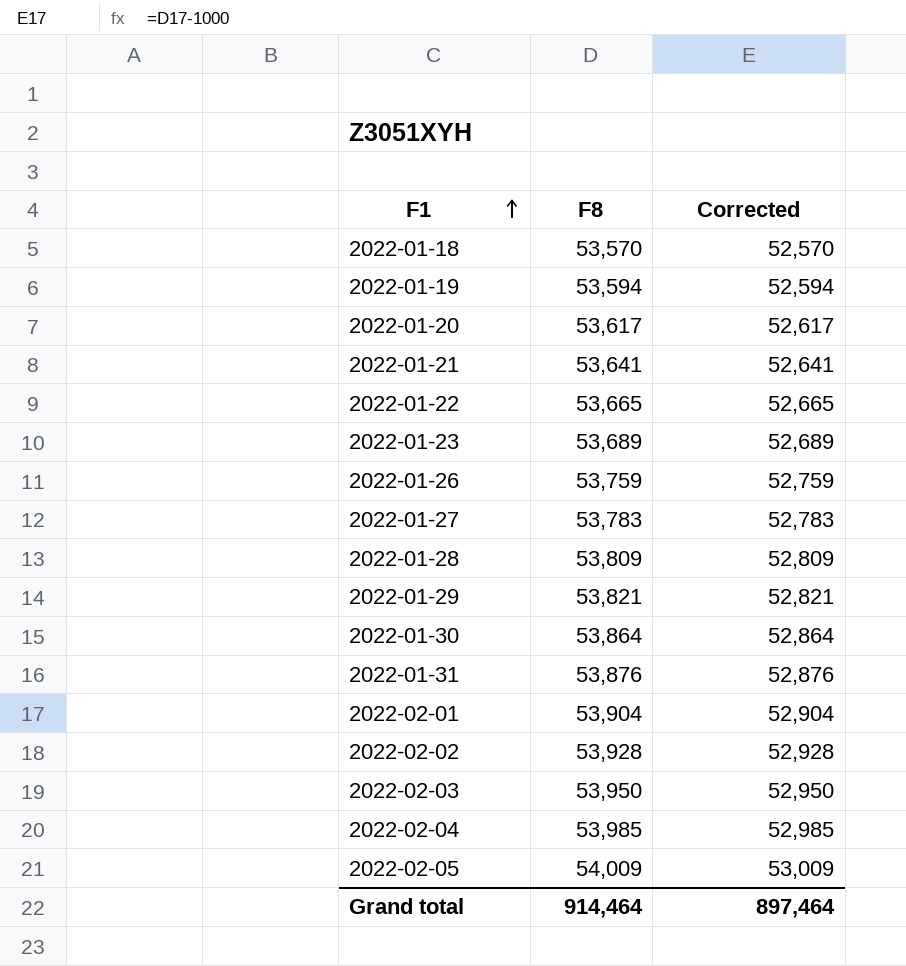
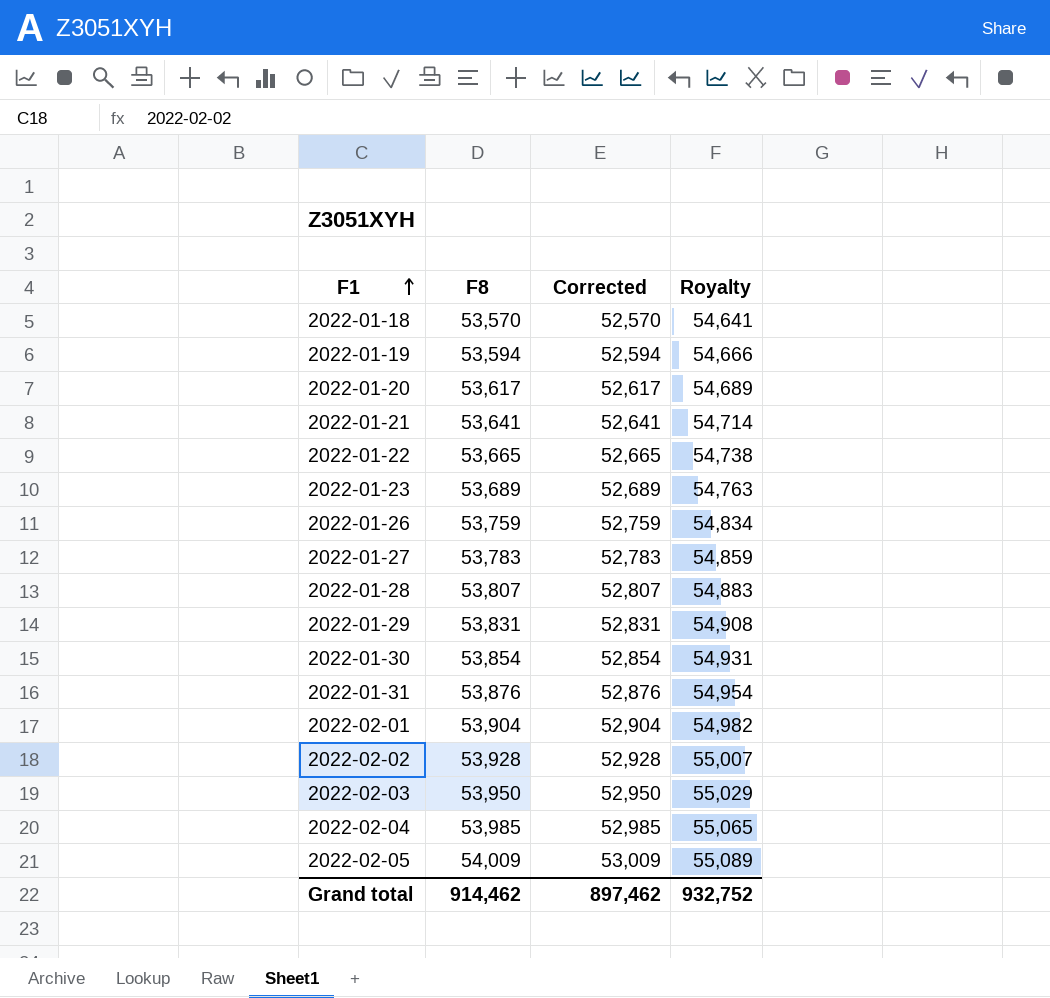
column Royalty | formula: none -> [F8] * 1.02
2022-01-28 | F8: 53,809 -> 53,807
2022-01-28 | Corrected: 52,809 -> 52,807
2022-01-29 | F8: 53,821 -> 53,831
2022-01-29 | Corrected: 52,821 -> 52,831
2022-01-30 | F8: 53,864 -> 53,854
2022-01-30 | Corrected: 52,864 -> 52,854
Grand total | F8: 914,464 -> 914,462
Grand total | Corrected: 897,464 -> 897,462

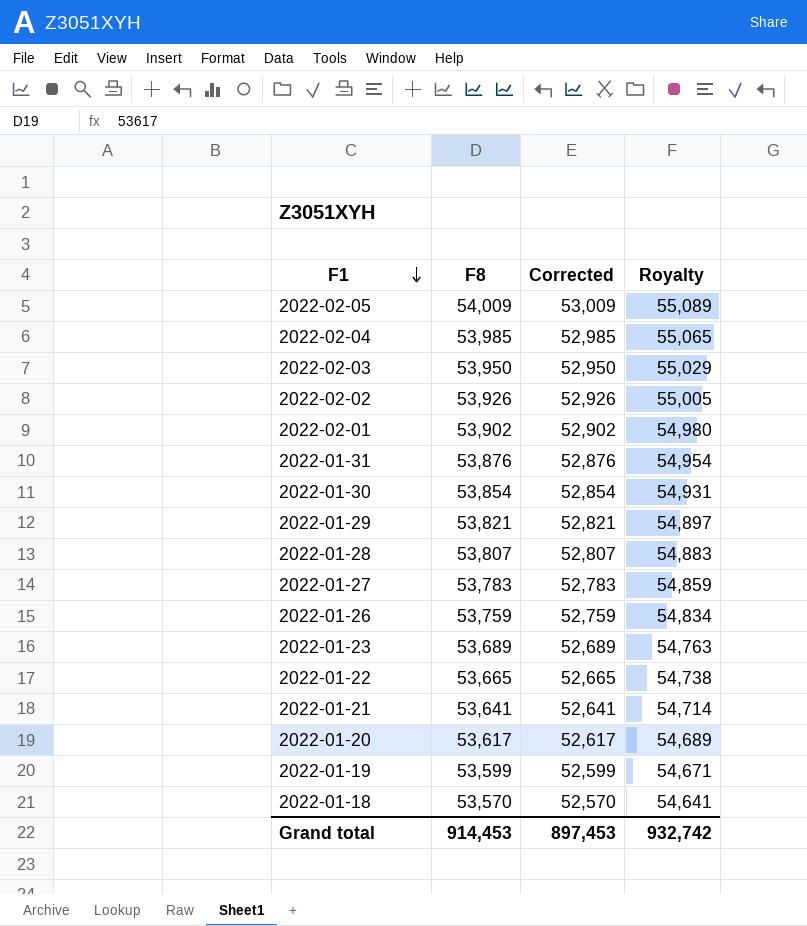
row order: F1 ascending -> F1 descending
2022-02-02 | F8: 53,928 -> 53,926
2022-02-02 | Corrected: 52,928 -> 52,926
2022-02-02 | Royalty: 55,007 -> 55,005
2022-02-01 | F8: 53,904 -> 53,902
2022-02-01 | Corrected: 52,904 -> 52,902
2022-02-01 | Royalty: 54,982 -> 54,980
2022-01-29 | F8: 53,831 -> 53,821
2022-01-29 | Corrected: 52,831 -> 52,821
2022-01-29 | Royalty: 54,908 -> 54,897
2022-01-19 | F8: 53,594 -> 53,599
2022-01-19 | Corrected: 52,594 -> 52,599
2022-01-19 | Royalty: 54,666 -> 54,671
Grand total | F8: 914,462 -> 914,453
Grand total | Corrected: 897,462 -> 897,453
Grand total | Royalty: 932,752 -> 932,742

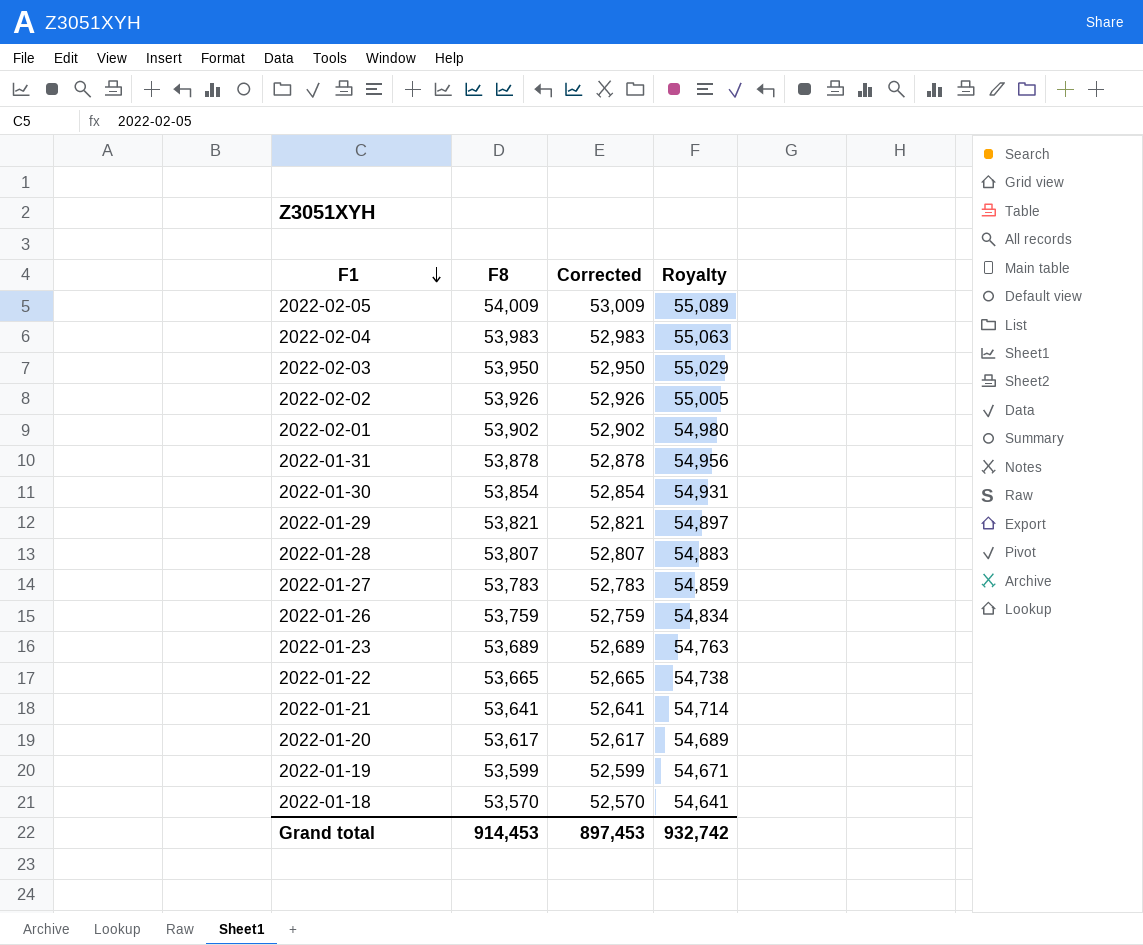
2022-02-04 | F8: 53,985 -> 53,983
2022-02-04 | Corrected: 52,985 -> 52,983
2022-02-04 | Royalty: 55,065 -> 55,063
2022-01-31 | F8: 53,876 -> 53,878
2022-01-31 | Corrected: 52,876 -> 52,878
2022-01-31 | Royalty: 54,954 -> 54,956

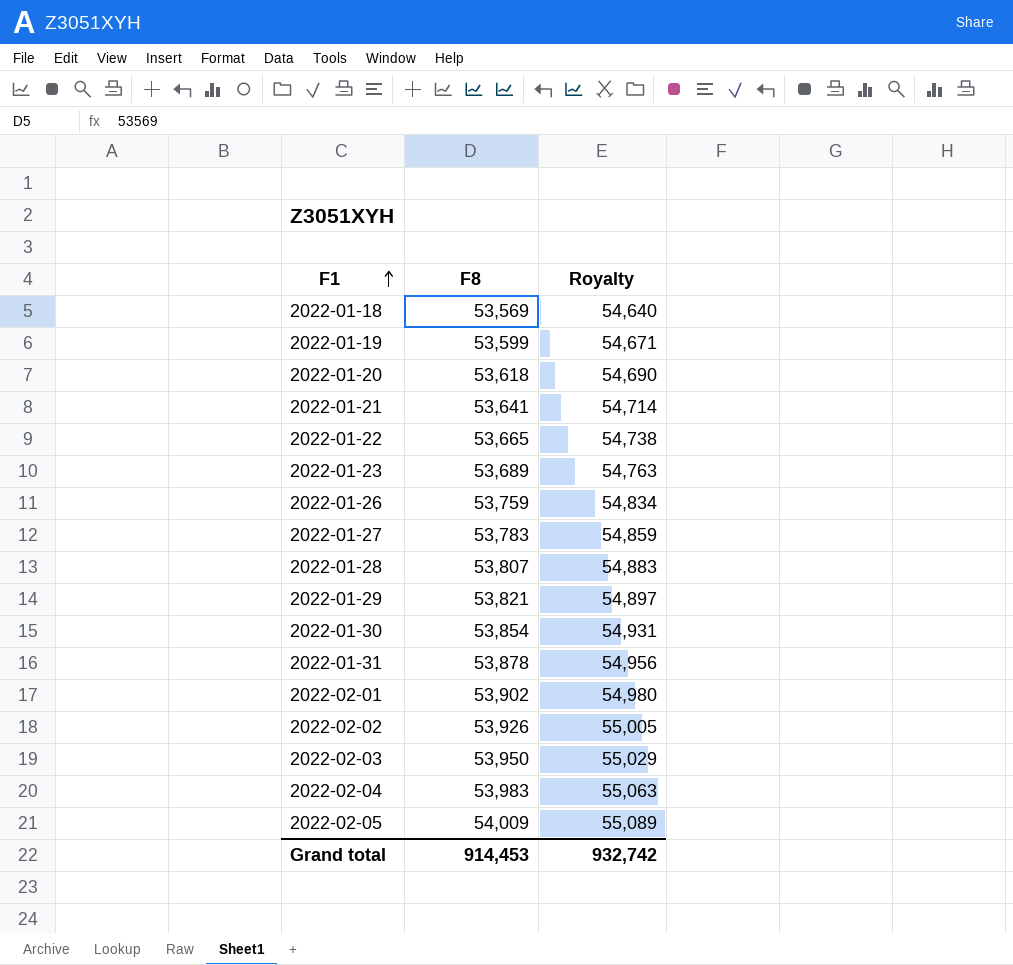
row order: F1 descending -> F1 ascending
column Corrected | formula: [F8] - 1000 -> none
2022-01-18 | F8: 53,570 -> 53,569
2022-01-18 | Royalty: 54,641 -> 54,640
2022-01-20 | F8: 53,617 -> 53,618
2022-01-20 | Royalty: 54,689 -> 54,690

